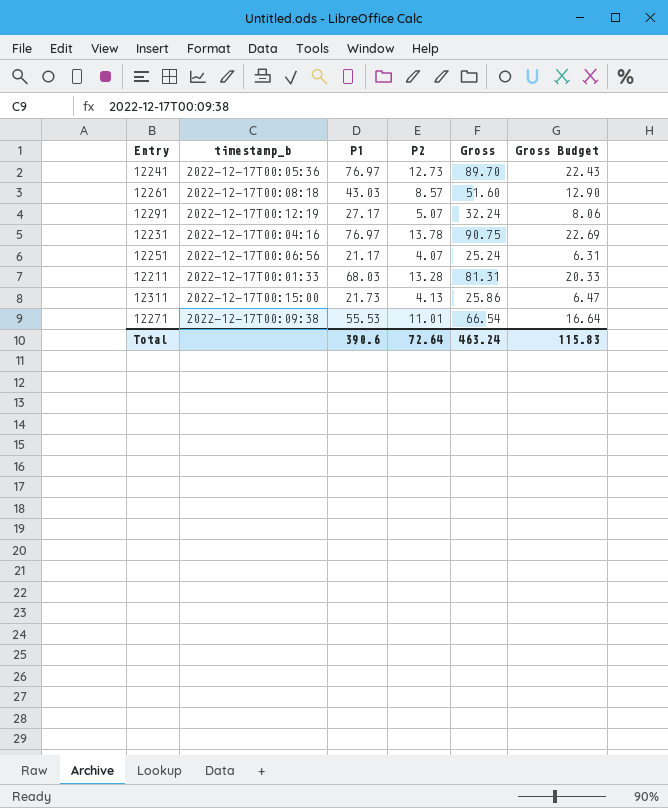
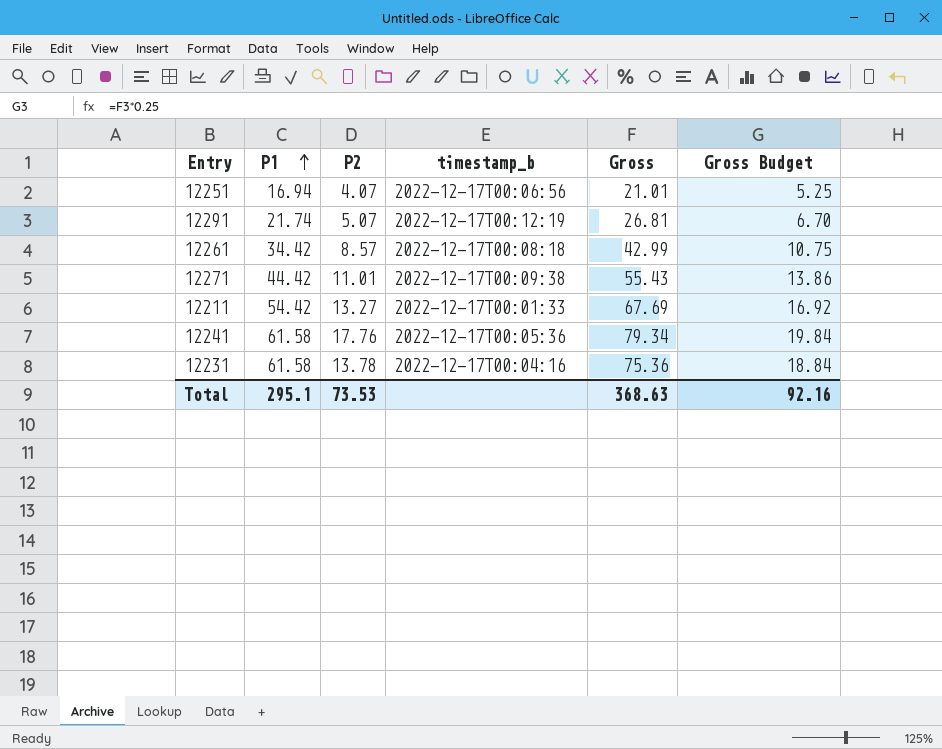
row order: none -> P1 ascending
column timestamp_b | position: 2 -> 4
row 12311: 2022-12-17T00:15:00 | 21.73 | 4.13 | 25.86 | 6.47 -> none
12251 | P1: 21.17 -> 16.94
12251 | Gross: 25.24 -> 21.01
12251 | Gross Budget: 6.31 -> 5.25
12291 | P1: 27.17 -> 21.74
12291 | Gross: 32.24 -> 26.81
12291 | Gross Budget: 8.06 -> 6.70
12261 | P1: 43.03 -> 34.42
12261 | Gross: 51.60 -> 42.99
12261 | Gross Budget: 12.90 -> 10.75
12271 | P1: 55.53 -> 44.42
12271 | Gross: 66.54 -> 55.43
12271 | Gross Budget: 16.64 -> 13.86
12211 | P1: 68.03 -> 54.42
12211 | P2: 13.28 -> 13.27
12211 | Gross: 81.31 -> 67.69
12211 | Gross Budget: 20.33 -> 16.92
12241 | P1: 76.97 -> 61.58
12241 | P2: 12.73 -> 17.76
12241 | Gross: 89.70 -> 79.34
12241 | Gross Budget: 22.43 -> 19.84
12231 | P1: 76.97 -> 61.58
12231 | Gross: 90.75 -> 75.36
12231 | Gross Budget: 22.69 -> 18.84
Total | P1: 390.6 -> 295.1
Total | P2: 72.64 -> 73.53
Total | Gross: 463.24 -> 368.63
Total | Gross Budget: 115.83 -> 92.16

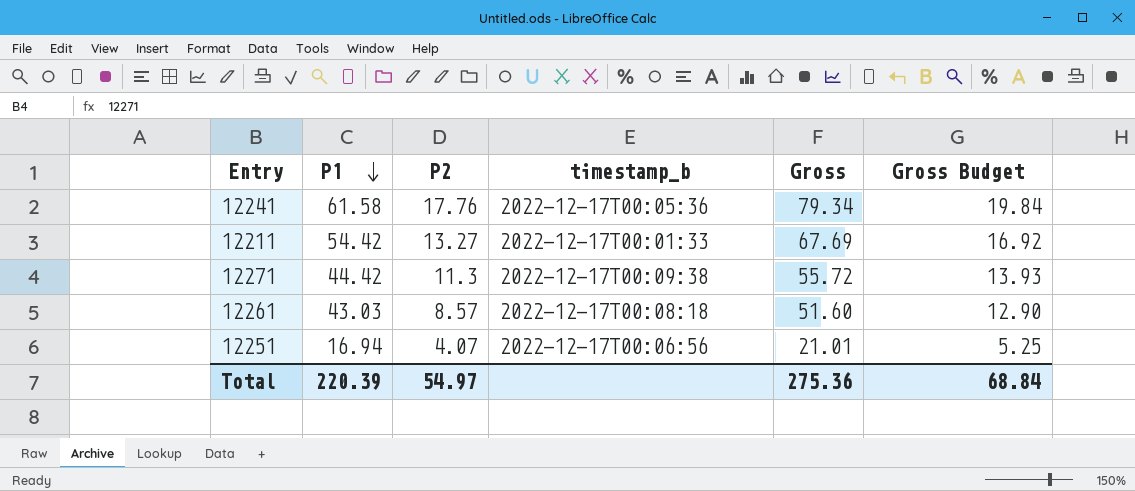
row order: P1 ascending -> P1 descending
row 12291: 21.74 | 5.07 | 2022-12-17T00:12:19 | 26.81 | 6.70 -> none
row 12231: 61.58 | 13.78 | 2022-12-17T00:04:16 | 75.36 | 18.84 -> none
12271 | P2: 11.01 -> 11.3
12271 | Gross: 55.43 -> 55.72
12271 | Gross Budget: 13.86 -> 13.93
12261 | P1: 34.42 -> 43.03
12261 | Gross: 42.99 -> 51.60
12261 | Gross Budget: 10.75 -> 12.90
Total | P1: 295.1 -> 220.39
Total | P2: 73.53 -> 54.97
Total | Gross: 368.63 -> 275.36
Total | Gross Budget: 92.16 -> 68.84

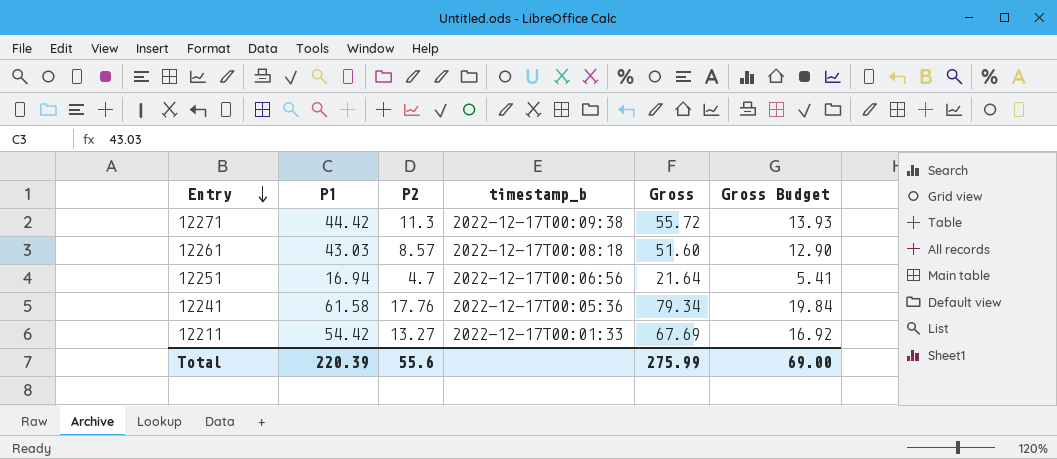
row order: P1 descending -> Entry descending
12251 | P2: 4.07 -> 4.7
12251 | Gross: 21.01 -> 21.64
12251 | Gross Budget: 5.25 -> 5.41
Total | P2: 54.97 -> 55.6
Total | Gross: 275.36 -> 275.99
Total | Gross Budget: 68.84 -> 69.00

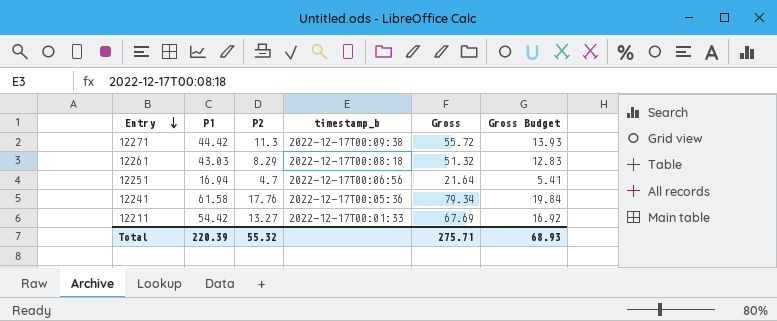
12261 | P2: 8.57 -> 8.29
12261 | Gross: 51.60 -> 51.32
12261 | Gross Budget: 12.90 -> 12.83
Total | P2: 55.6 -> 55.32
Total | Gross: 275.99 -> 275.71
Total | Gross Budget: 69.00 -> 68.93

